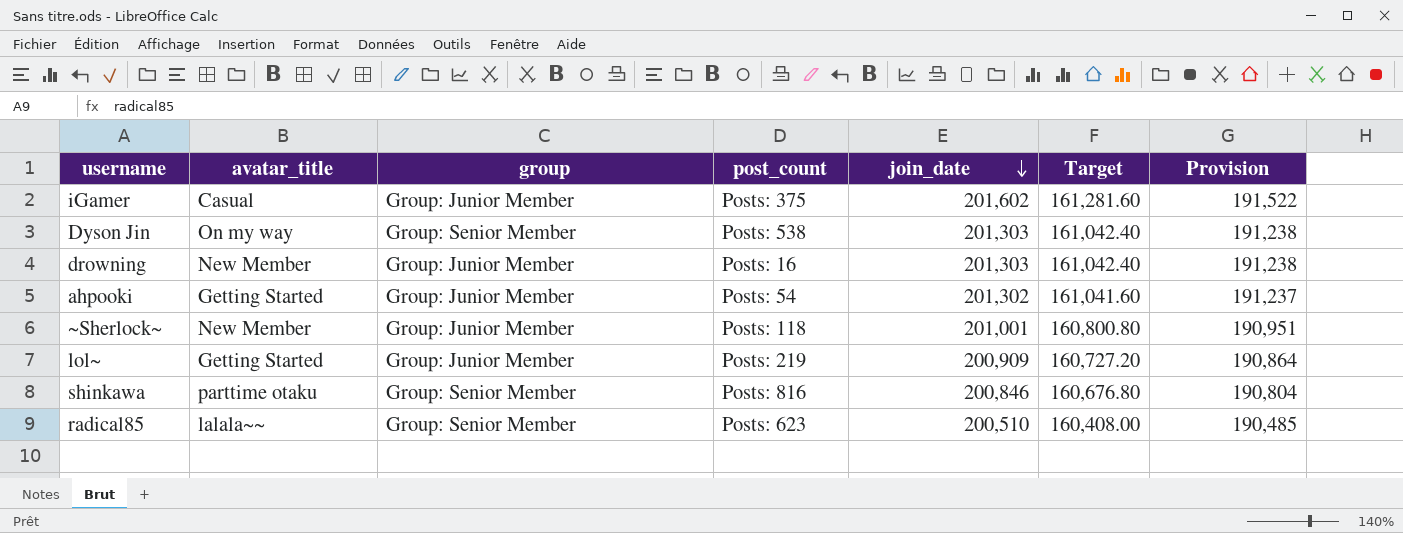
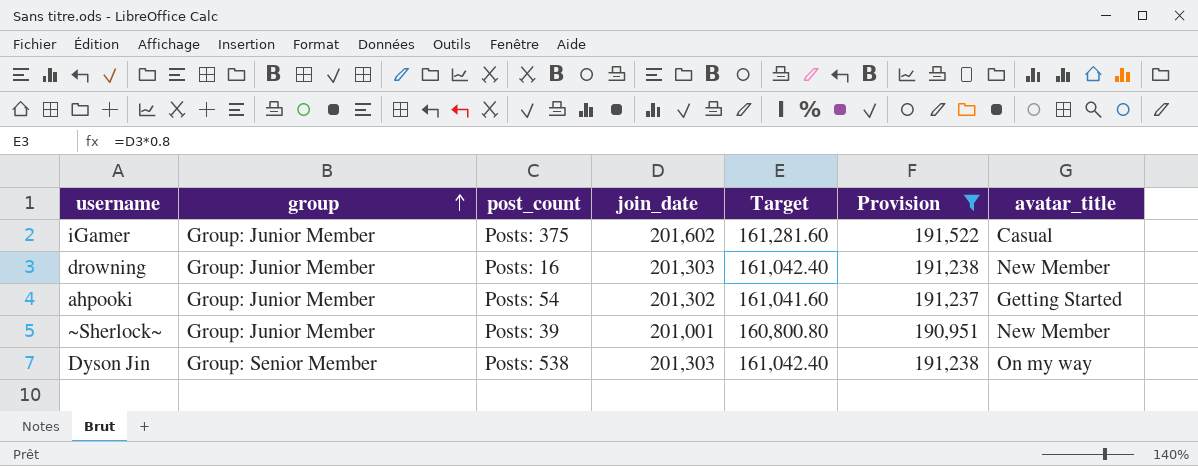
filter: none -> Provision >= 190,951
row order: join_date descending -> group ascending
column avatar_title | position: 2 -> 7
~Sherlock~ | post_count: Posts: 118 -> Posts: 39

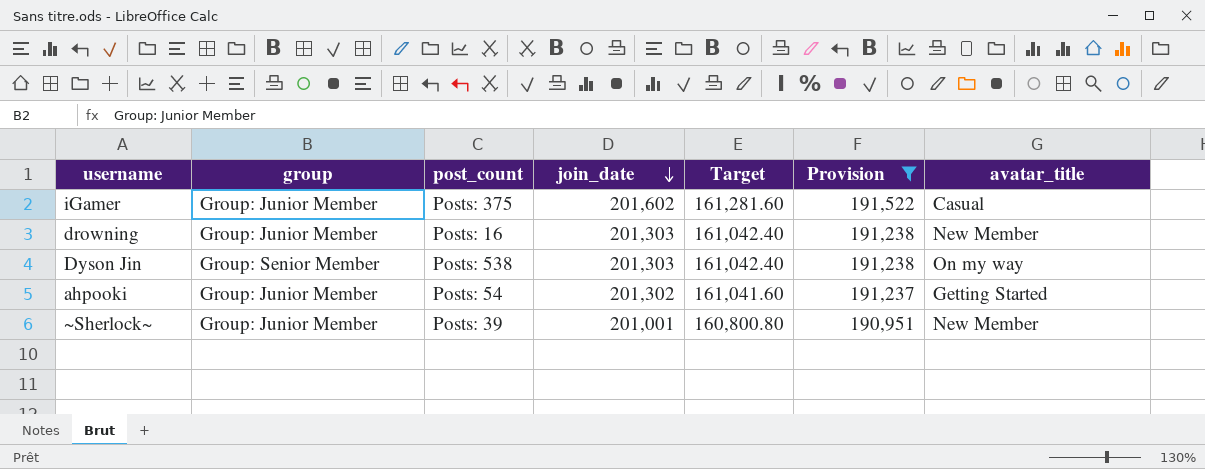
row order: group ascending -> join_date descending

